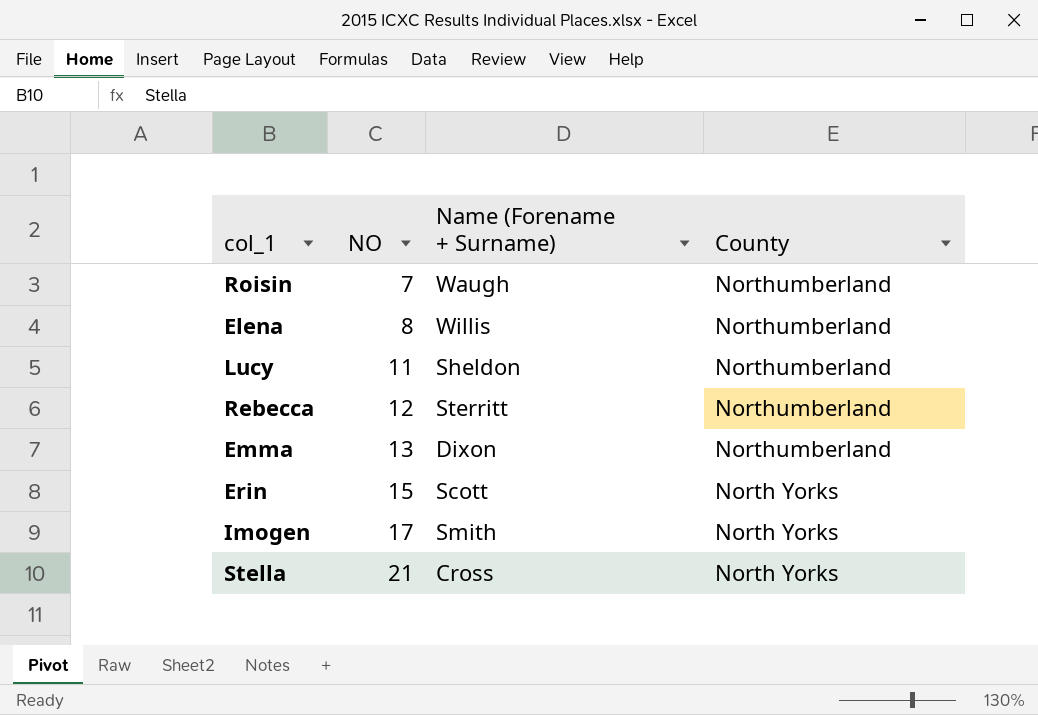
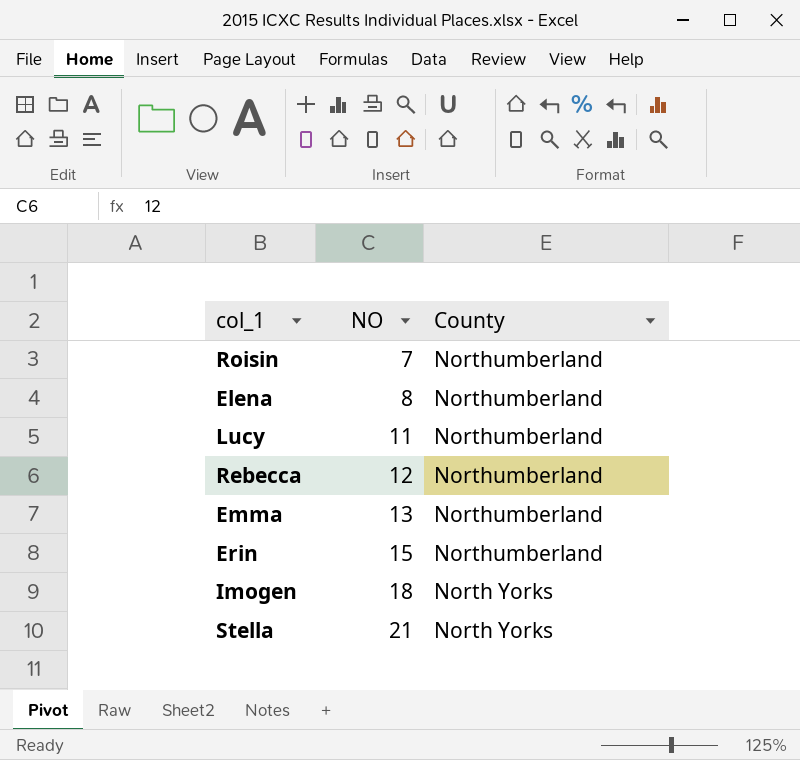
column Name (Forename + Surname) | position: 3 -> none
Erin | County: North Yorks -> Northumberland
Imogen | NO: 17 -> 18

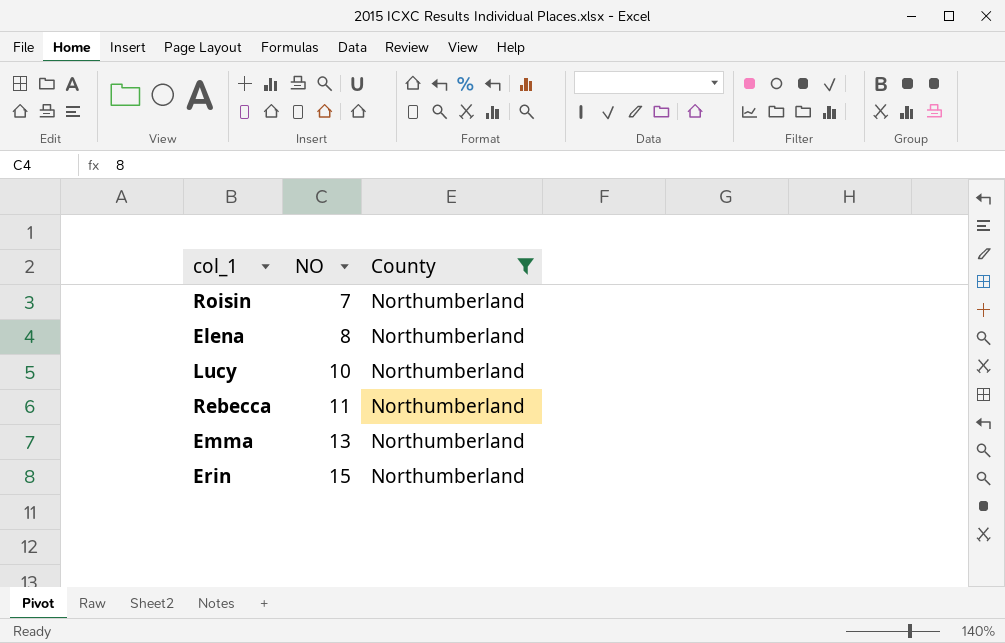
filter: none -> County = Northumberland
Lucy | NO: 11 -> 10
Rebecca | NO: 12 -> 11

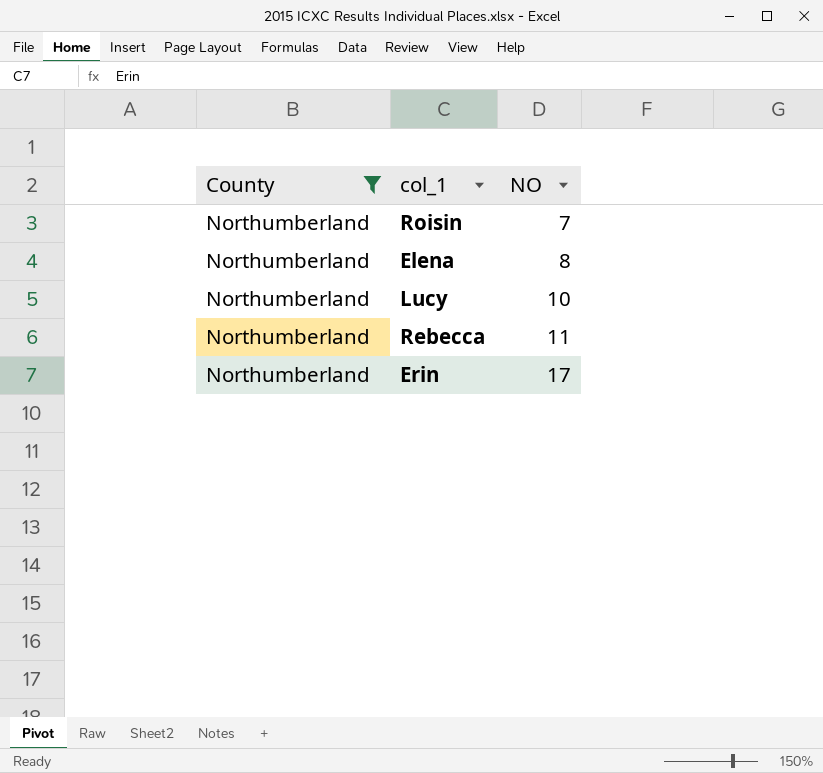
column County | position: 3 -> 1
row Emma: 13 | Northumberland -> none
Erin | NO: 15 -> 17

